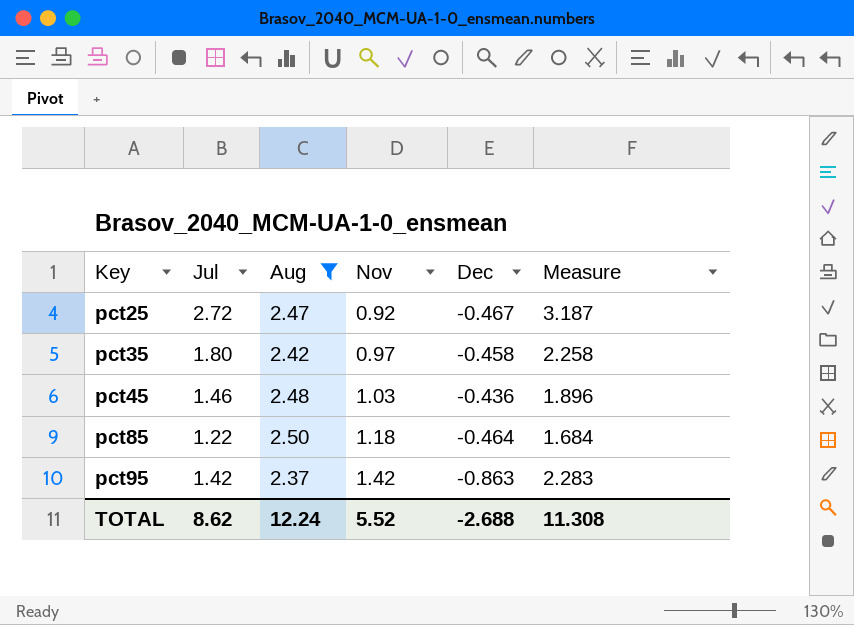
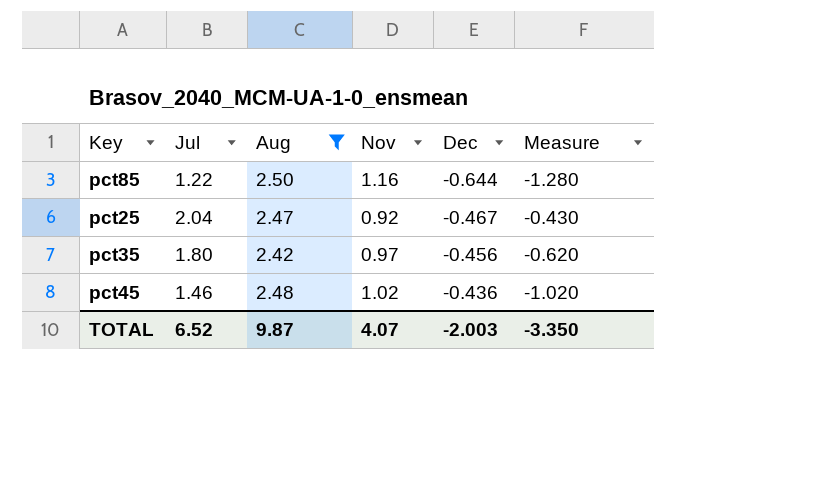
row order: Key ascending -> Dec ascending
column Measure | formula: [Jul] - [Dec] -> [Jul] - [Aug]
row pct95: 1.42 | 2.37 | 1.42 | -0.863 | 2.283 -> none
pct85 | Nov: 1.18 -> 1.16
pct85 | Dec: -0.464 -> -0.644
pct25 | Jul: 2.72 -> 2.04
pct35 | Dec: -0.458 -> -0.456
pct45 | Nov: 1.03 -> 1.02
TOTAL | Jul: 8.62 -> 6.52
TOTAL | Aug: 12.24 -> 9.87
TOTAL | Nov: 5.52 -> 4.07
TOTAL | Dec: -2.688 -> -2.003
TOTAL | Measure: 11.308 -> -3.350

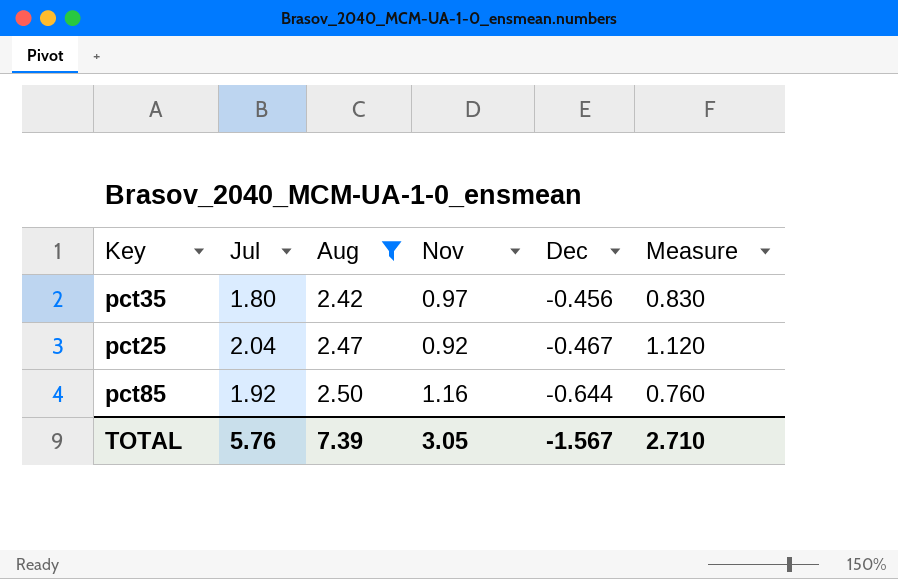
row order: Dec ascending -> Aug ascending
column Measure | formula: [Jul] - [Aug] -> [Jul] - [Nov]
row pct45: 1.46 | 2.48 | 1.02 | -0.436 | -1.020 -> none
pct85 | Jul: 1.22 -> 1.92
TOTAL | Jul: 6.52 -> 5.76
TOTAL | Aug: 9.87 -> 7.39
TOTAL | Nov: 4.07 -> 3.05
TOTAL | Dec: -2.003 -> -1.567
TOTAL | Measure: -3.350 -> 2.710

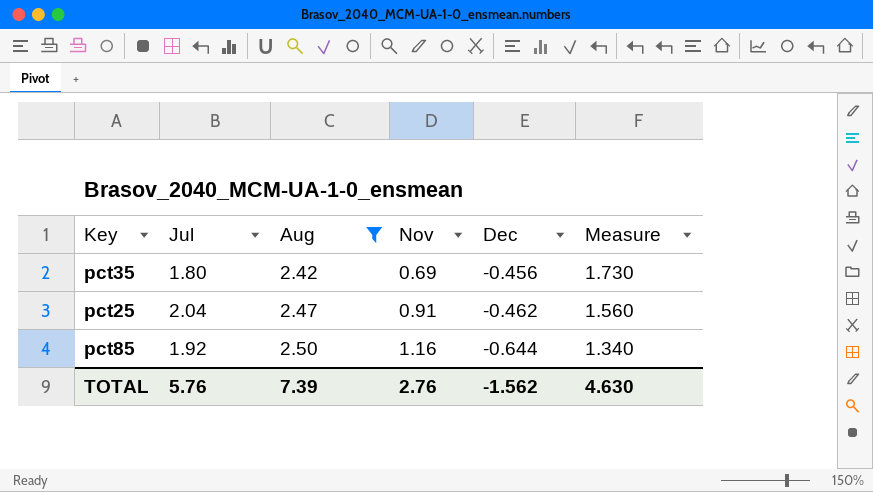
column Measure | formula: [Jul] - [Nov] -> [Aug] - [Nov]
pct35 | Nov: 0.97 -> 0.69
pct25 | Nov: 0.92 -> 0.91
pct25 | Dec: -0.467 -> -0.462
TOTAL | Nov: 3.05 -> 2.76
TOTAL | Dec: -1.567 -> -1.562
TOTAL | Measure: 2.710 -> 4.630

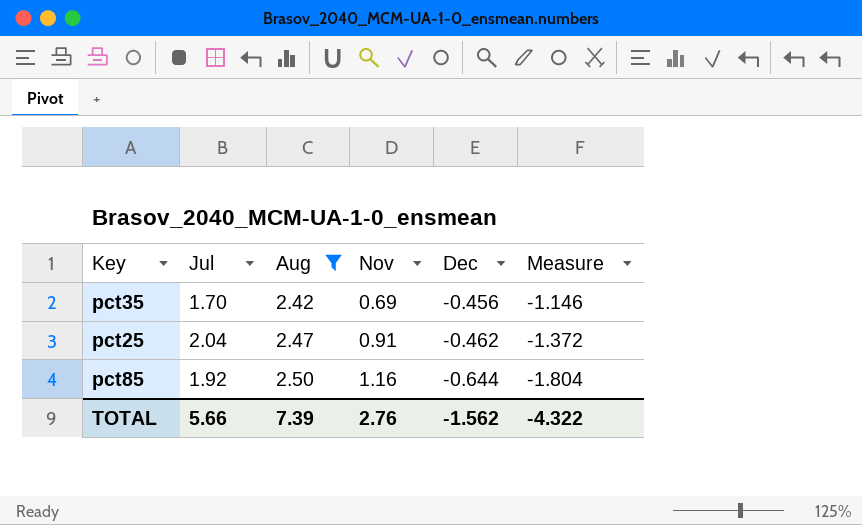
column Measure | formula: [Aug] - [Nov] -> [Dec] - [Nov]
pct35 | Jul: 1.80 -> 1.70
TOTAL | Jul: 5.76 -> 5.66
TOTAL | Measure: 4.630 -> -4.322

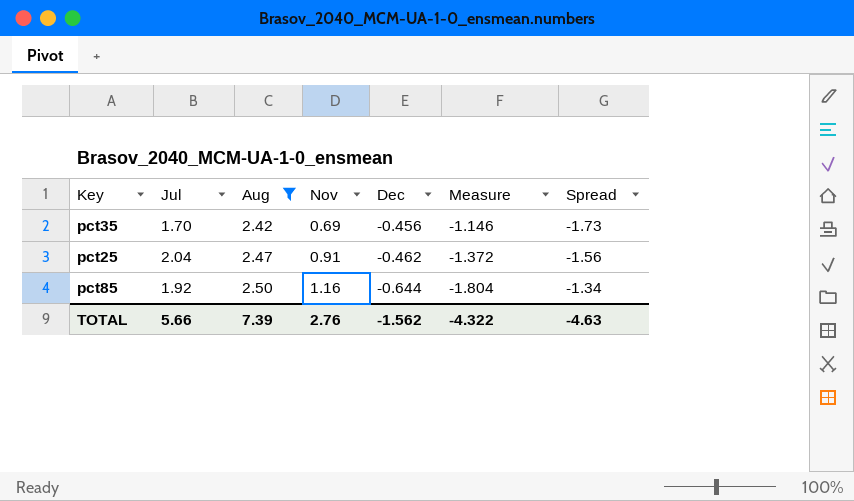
column Spread | formula: none -> [Nov] - [Aug]

